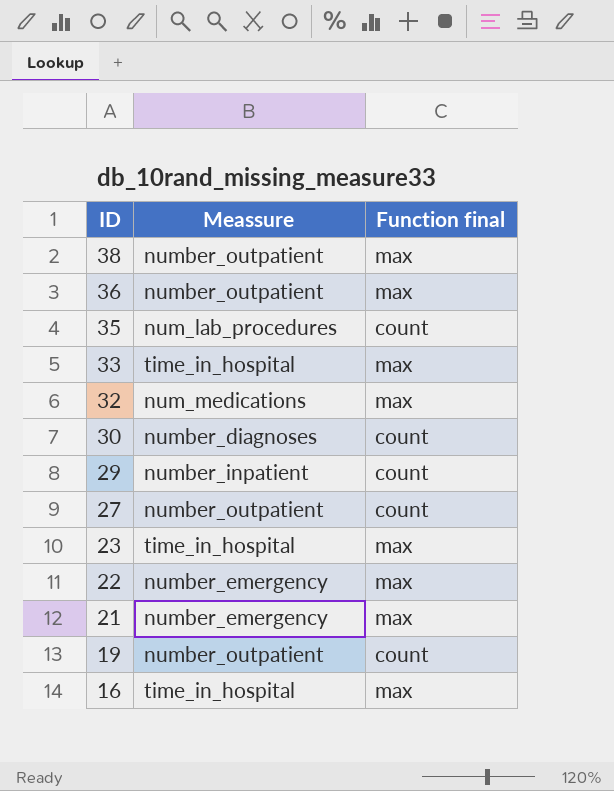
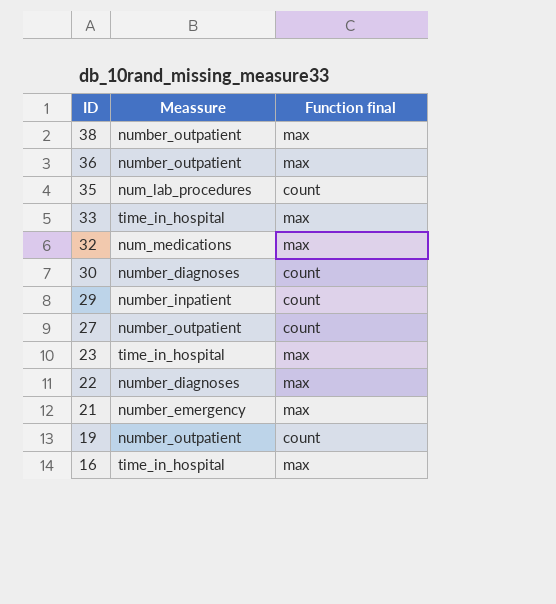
22 | Meassure: number_emergency -> number_diagnoses

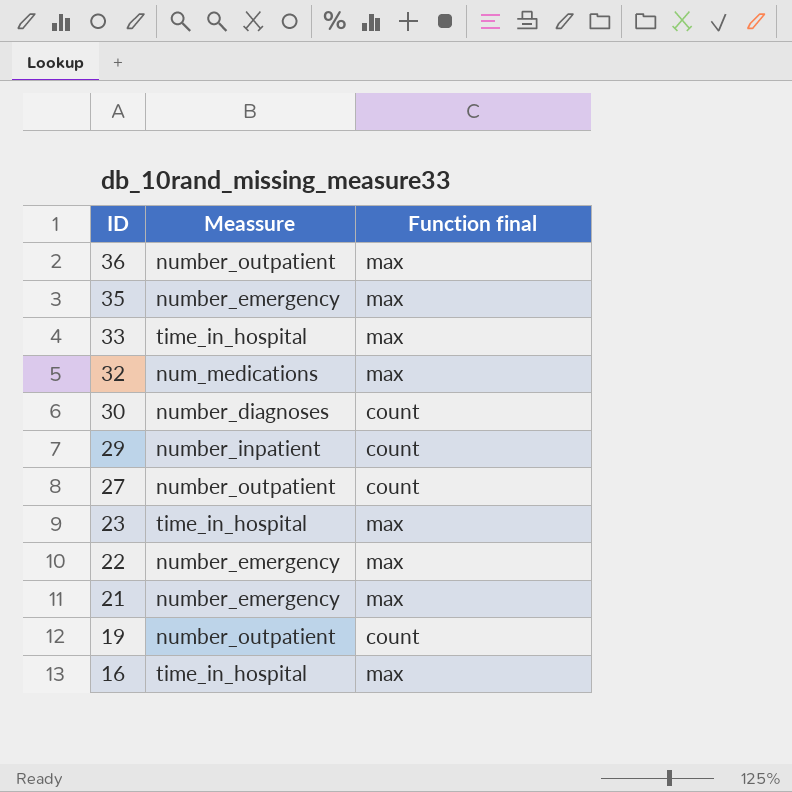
row 38: number_outpatient | max -> none
35 | Meassure: num_lab_procedures -> number_emergency
35 | Function final: count -> max
22 | Meassure: number_diagnoses -> number_emergency

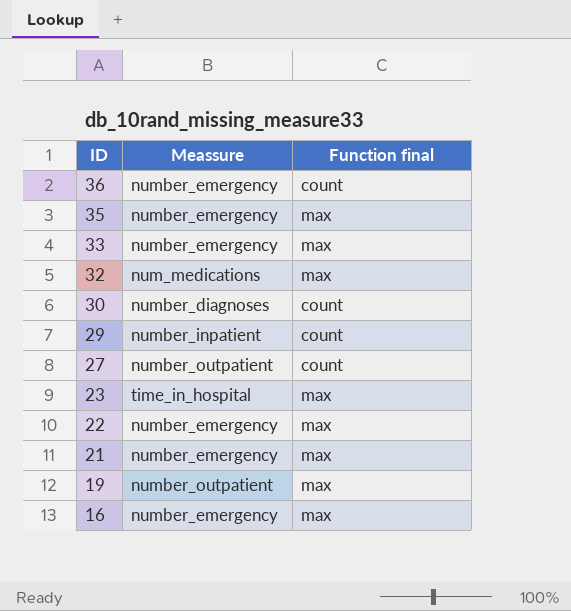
36 | Meassure: number_outpatient -> number_emergency
36 | Function final: max -> count
33 | Meassure: time_in_hospital -> number_emergency
19 | Function final: count -> max
16 | Meassure: time_in_hospital -> number_emergency

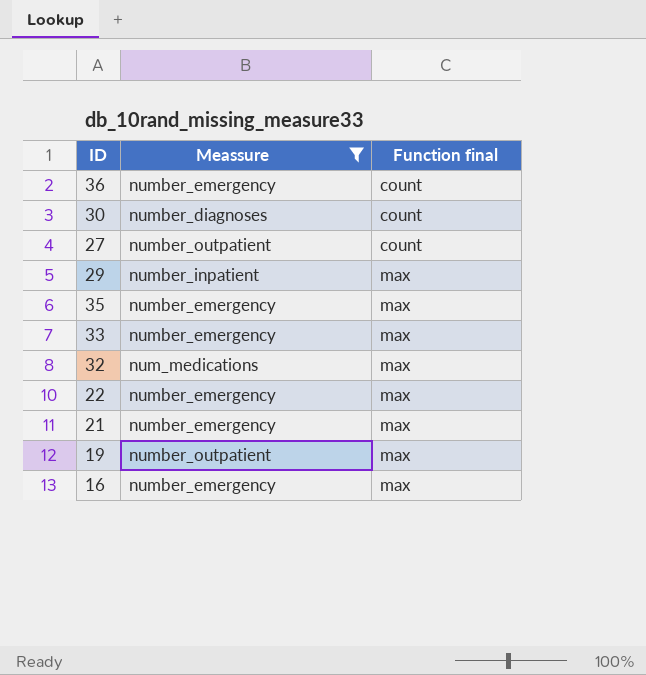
filter: none -> Meassure != time_in_hospital
row order: ID descending -> Function final ascending
29 | Function final: count -> max

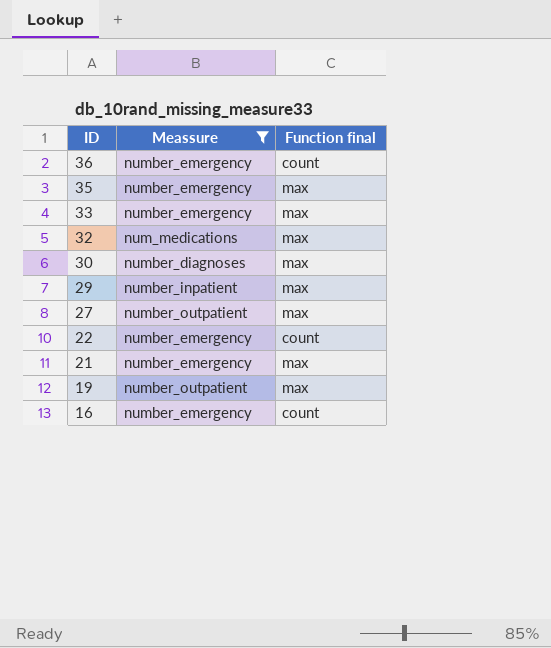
row order: Function final ascending -> ID descending
30 | Function final: count -> max
27 | Function final: count -> max
22 | Function final: max -> count
16 | Function final: max -> count

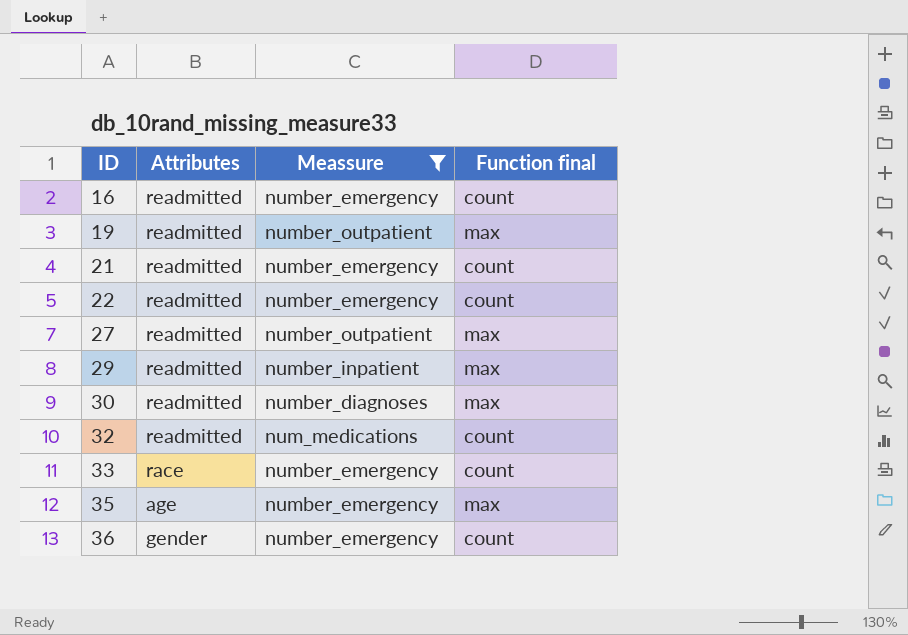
row order: ID descending -> ID ascending
column Attributes | position: none -> 2
21 | Function final: max -> count
32 | Function final: max -> count
33 | Function final: max -> count

